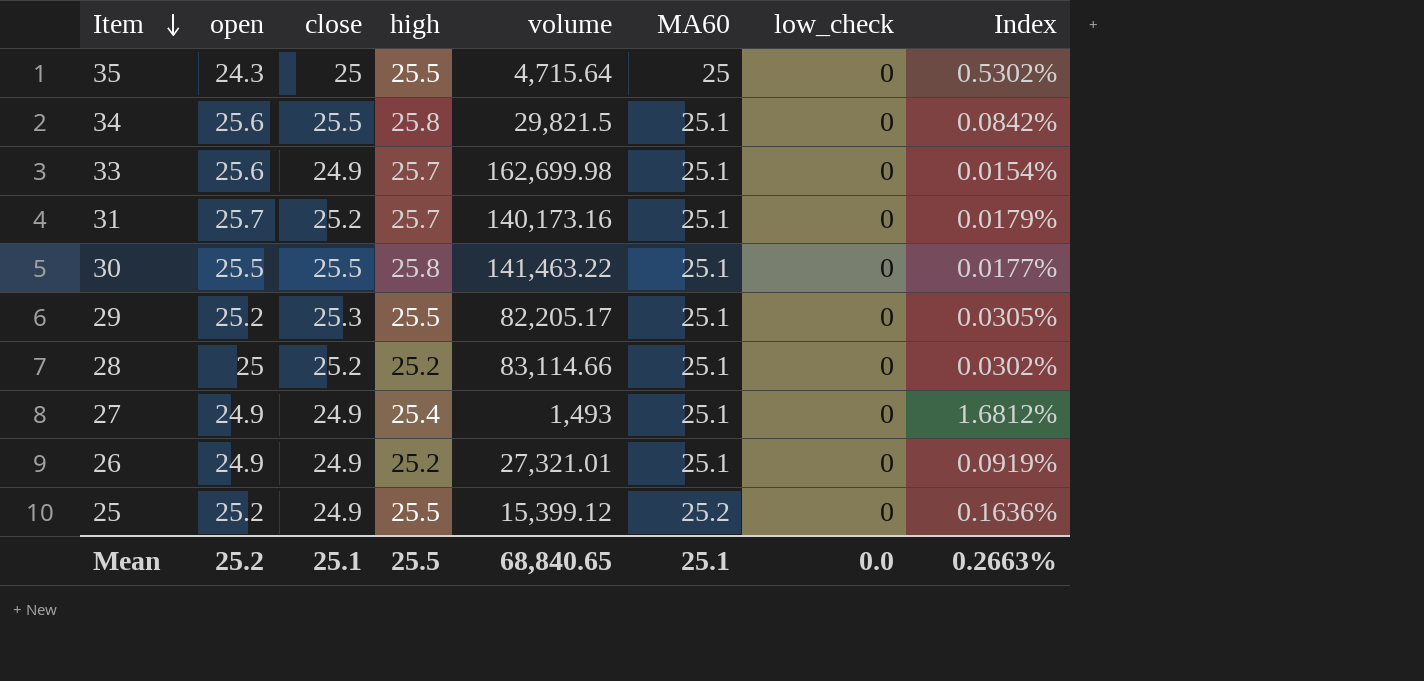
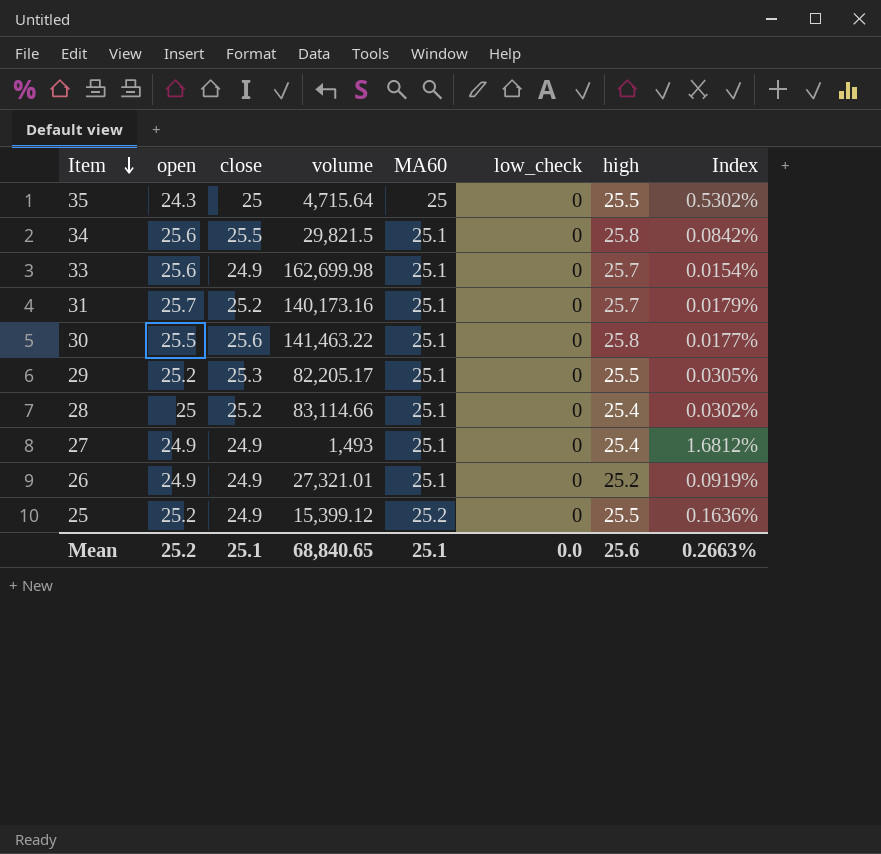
column high | position: 4 -> 7
30 | close: 25.5 -> 25.6
28 | high: 25.2 -> 25.4
Mean | high: 25.5 -> 25.6

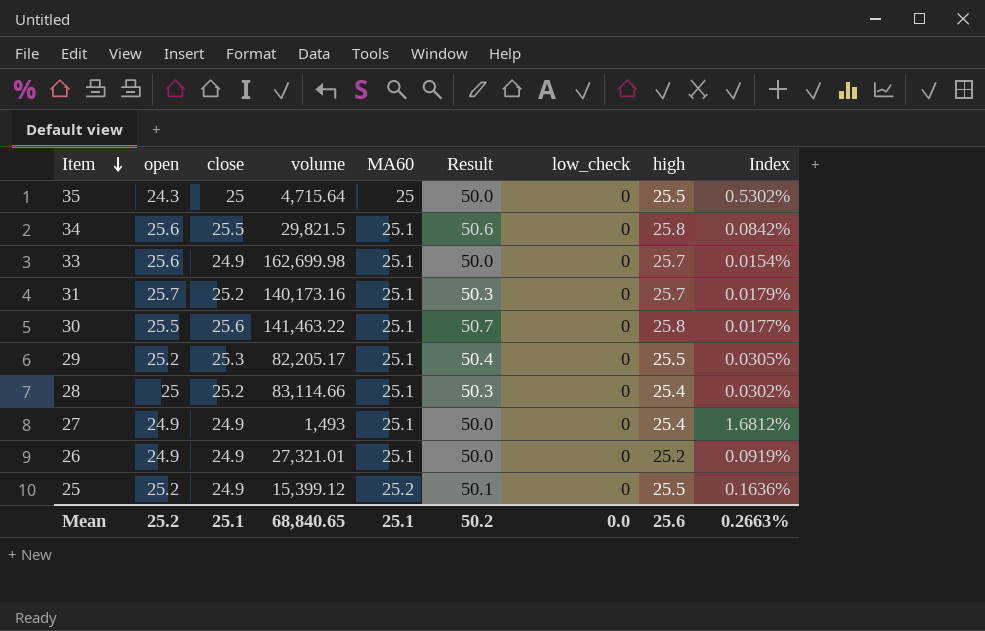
column Result | formula: none -> [close] + [MA60]

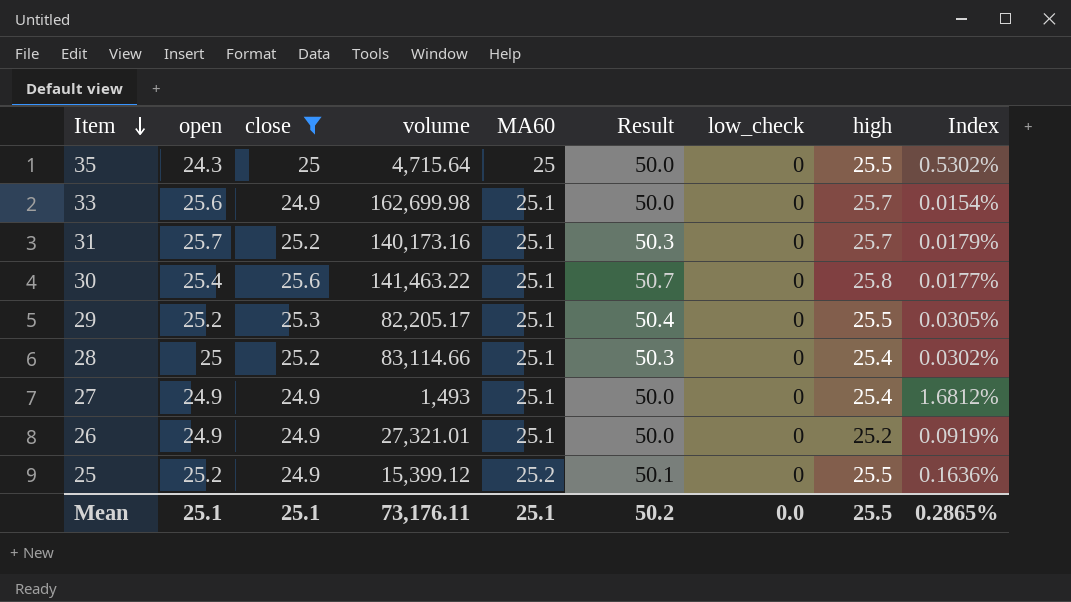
filter: none -> close != 25.5
30 | open: 25.5 -> 25.4
Mean | open: 25.2 -> 25.1
Mean | volume: 68,840.65 -> 73,176.11
Mean | high: 25.6 -> 25.5
Mean | Index: 0.2663% -> 0.2865%

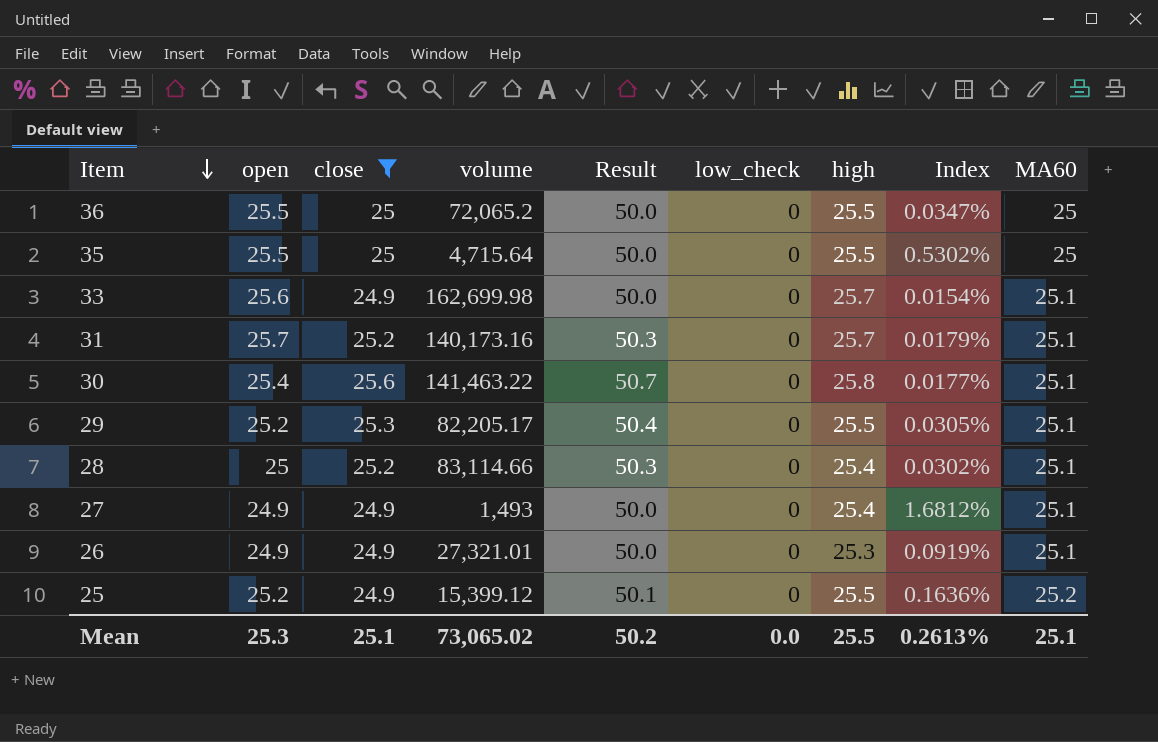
column MA60 | position: 5 -> 9
row 36: none -> 25.5 | 25 | 72,065.2 | 50.0 | 0 | 25.5 | 0.0347% | 25
35 | open: 24.3 -> 25.5
26 | high: 25.2 -> 25.3
Mean | open: 25.1 -> 25.3
Mean | volume: 73,176.11 -> 73,065.02
Mean | Index: 0.2865% -> 0.2613%

